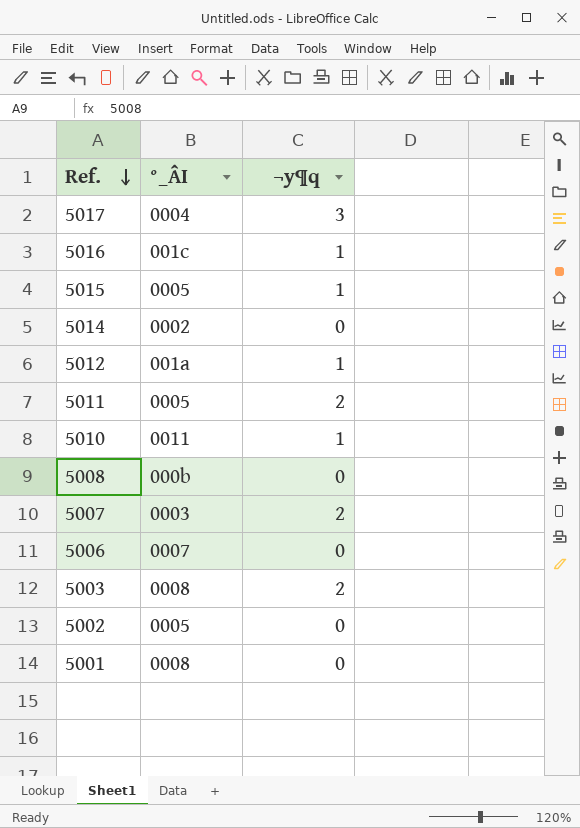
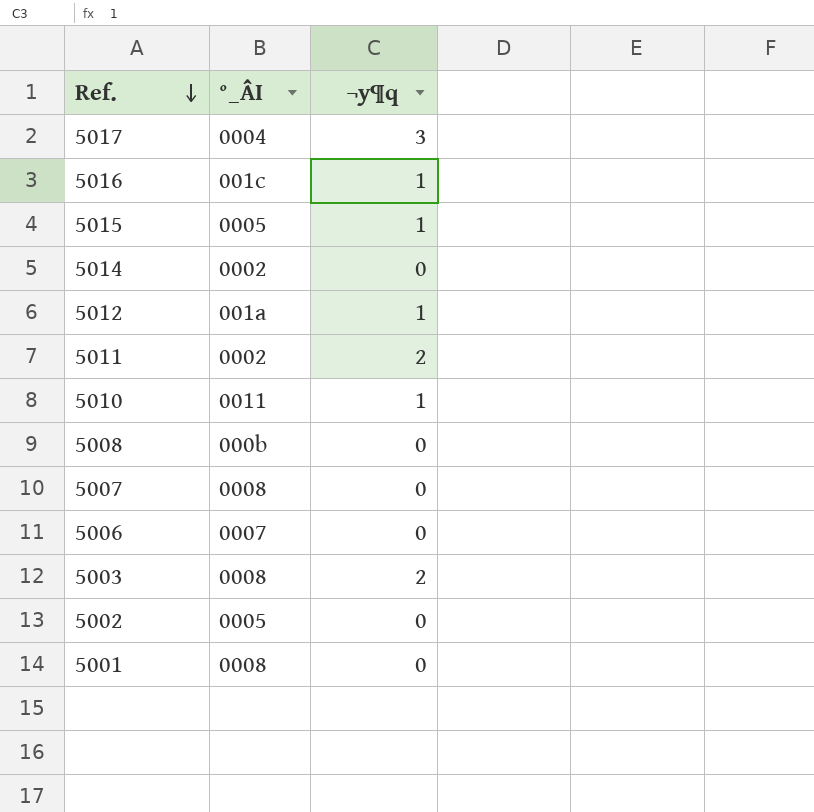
5011 | °_ÂI: 0005 -> 0002
5007 | °_ÂI: 0003 -> 0008
5007 | ¬y¶q: 2 -> 0

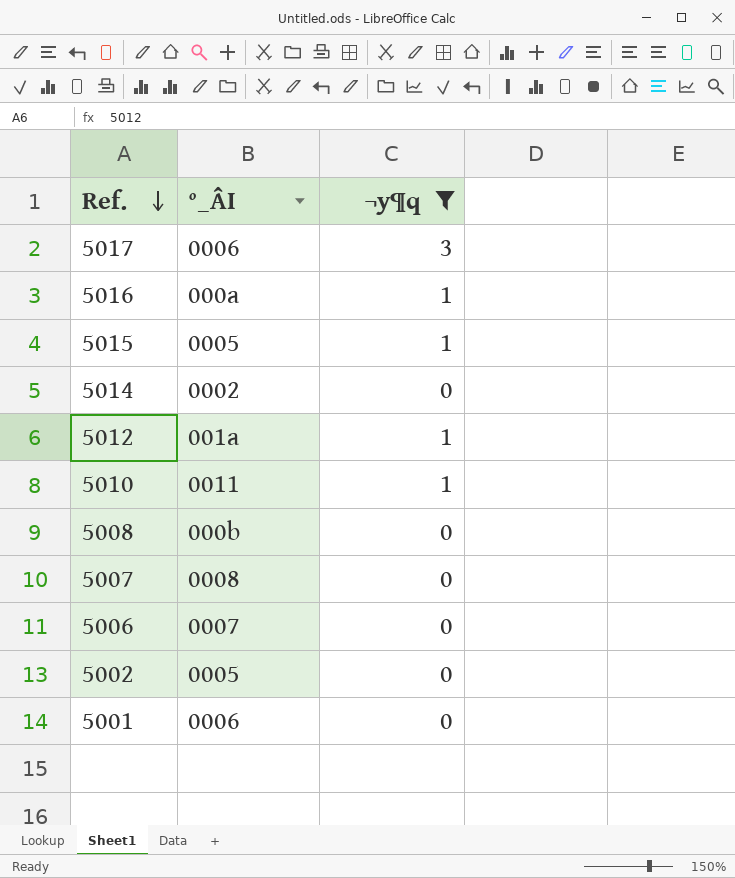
filter: none -> ¬y¶q != 2
5017 | °_ÂI: 0004 -> 0006
5016 | °_ÂI: 001c -> 000a
5001 | °_ÂI: 0008 -> 0006

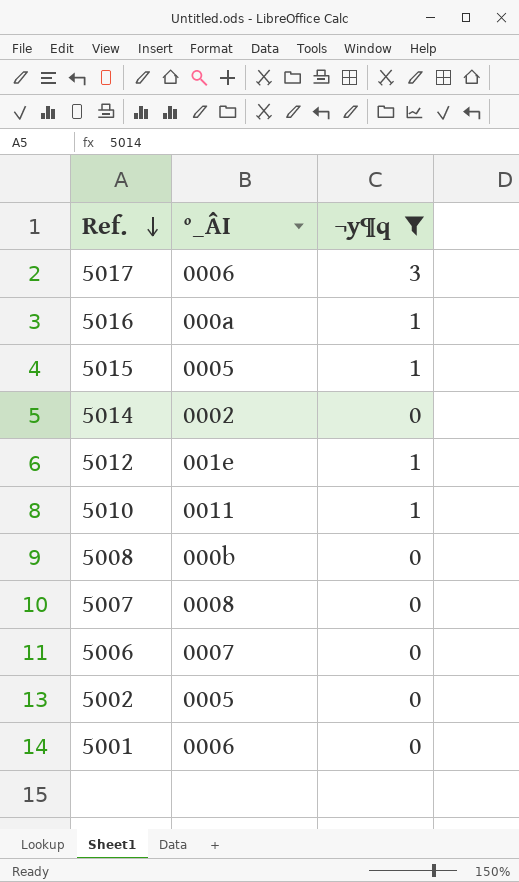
5012 | °_ÂI: 001a -> 001e

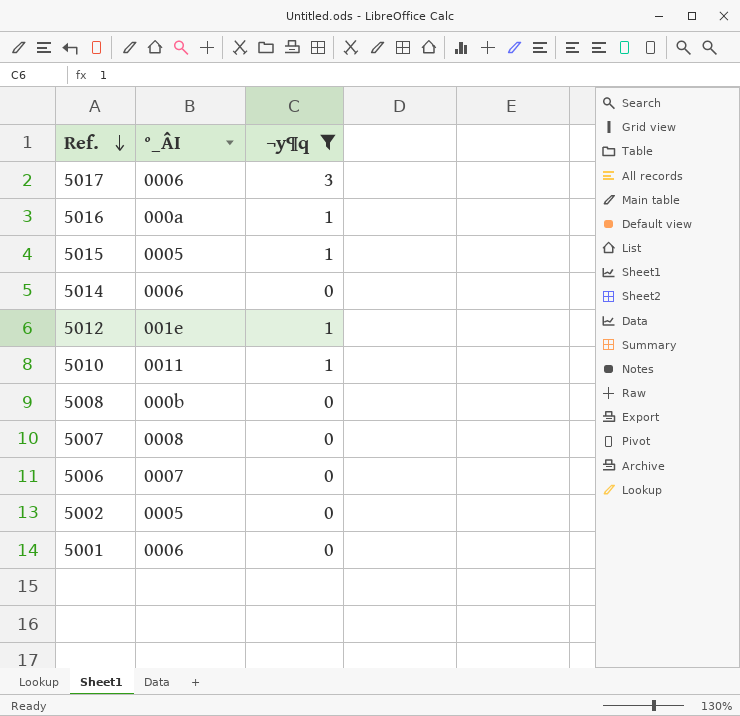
5014 | °_ÂI: 0002 -> 0006

